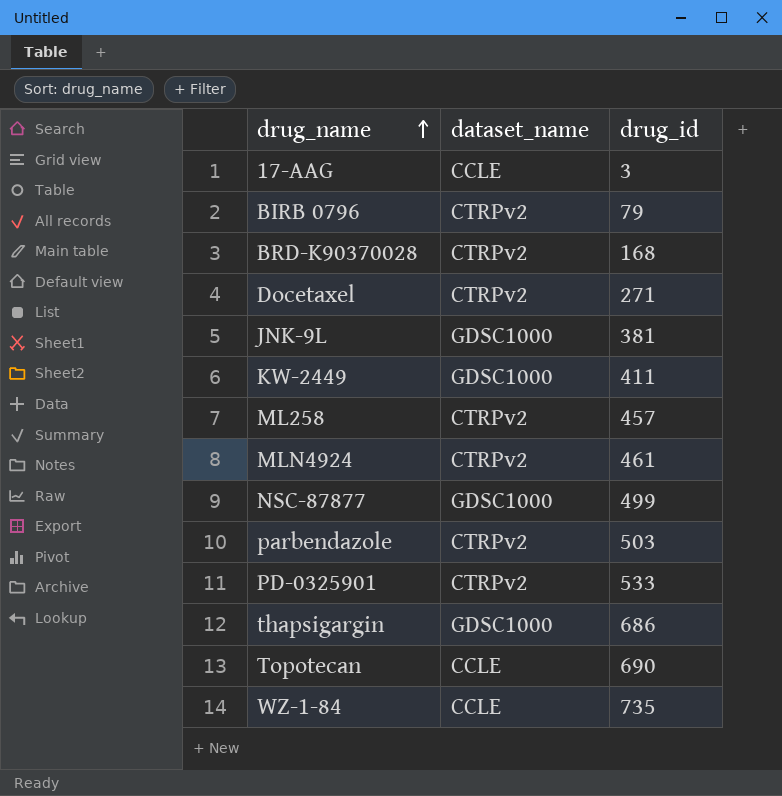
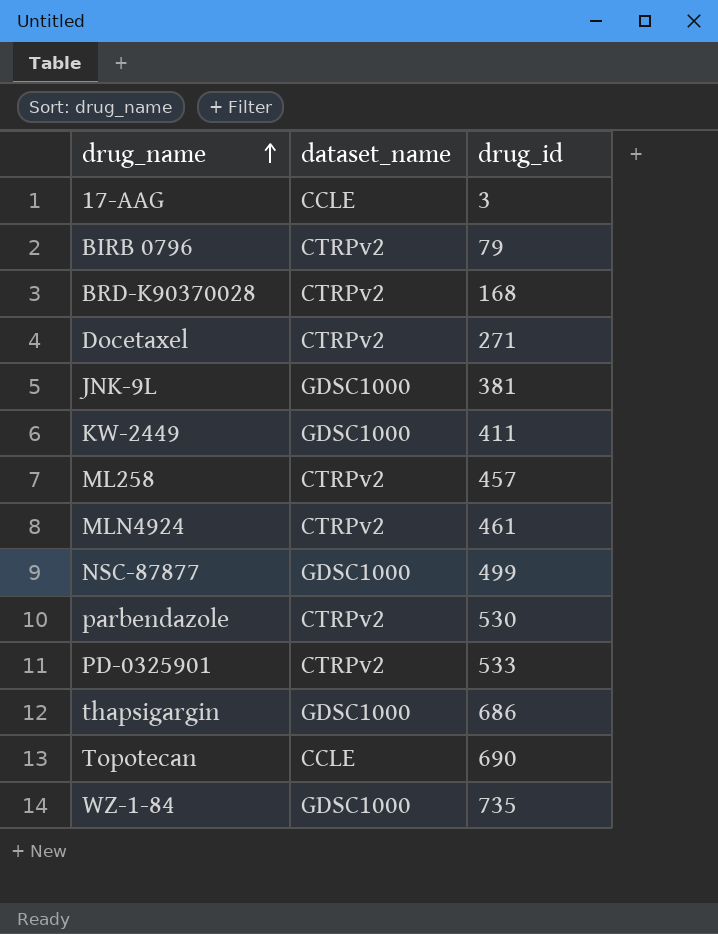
parbendazole | drug_id: 503 -> 530
WZ-1-84 | dataset_name: CCLE -> GDSC1000

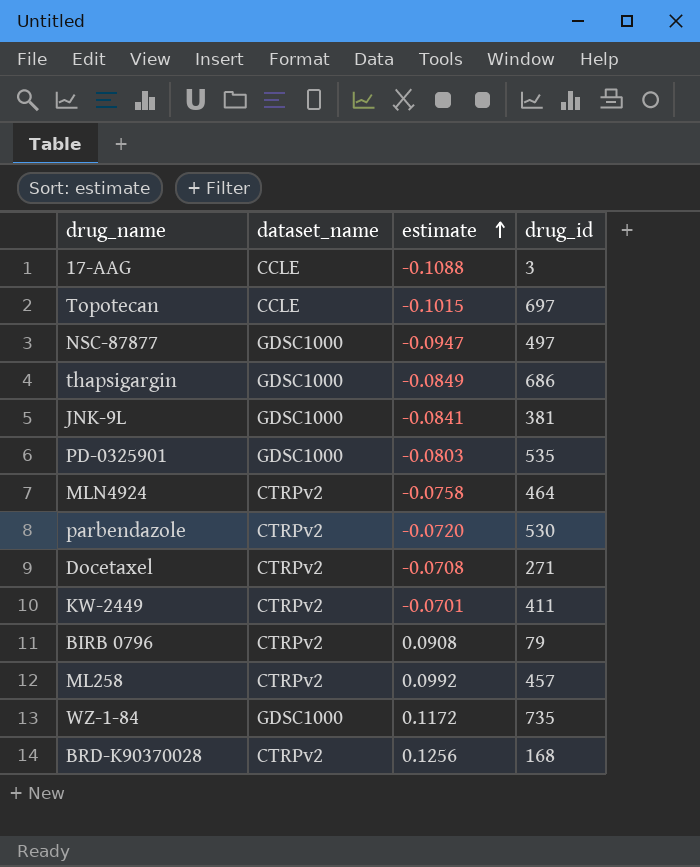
row order: drug_name ascending -> estimate ascending
column estimate | position: none -> 3
Topotecan | drug_id: 690 -> 697
NSC-87877 | drug_id: 499 -> 497
PD-0325901 | dataset_name: CTRPv2 -> GDSC1000
PD-0325901 | drug_id: 533 -> 535
MLN4924 | drug_id: 461 -> 464
KW-2449 | dataset_name: GDSC1000 -> CTRPv2

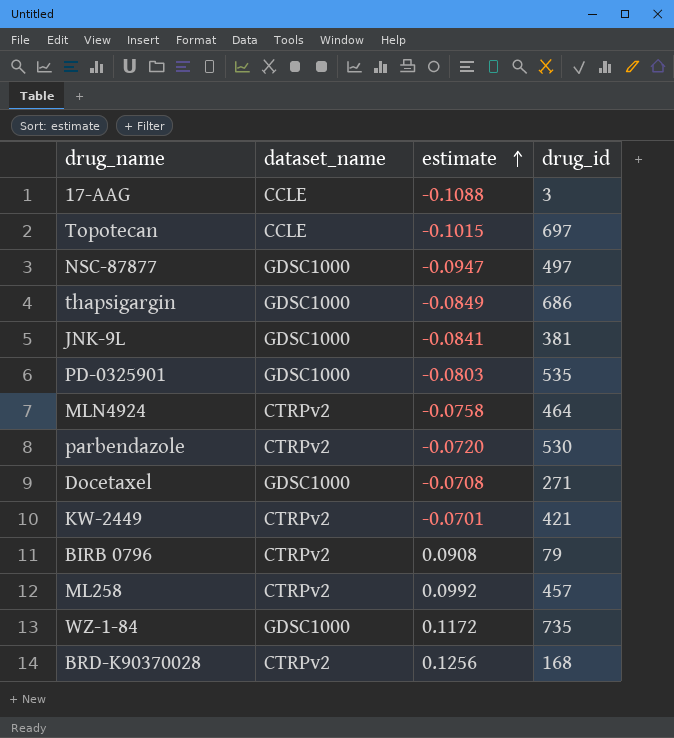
Docetaxel | dataset_name: CTRPv2 -> GDSC1000
KW-2449 | drug_id: 411 -> 421

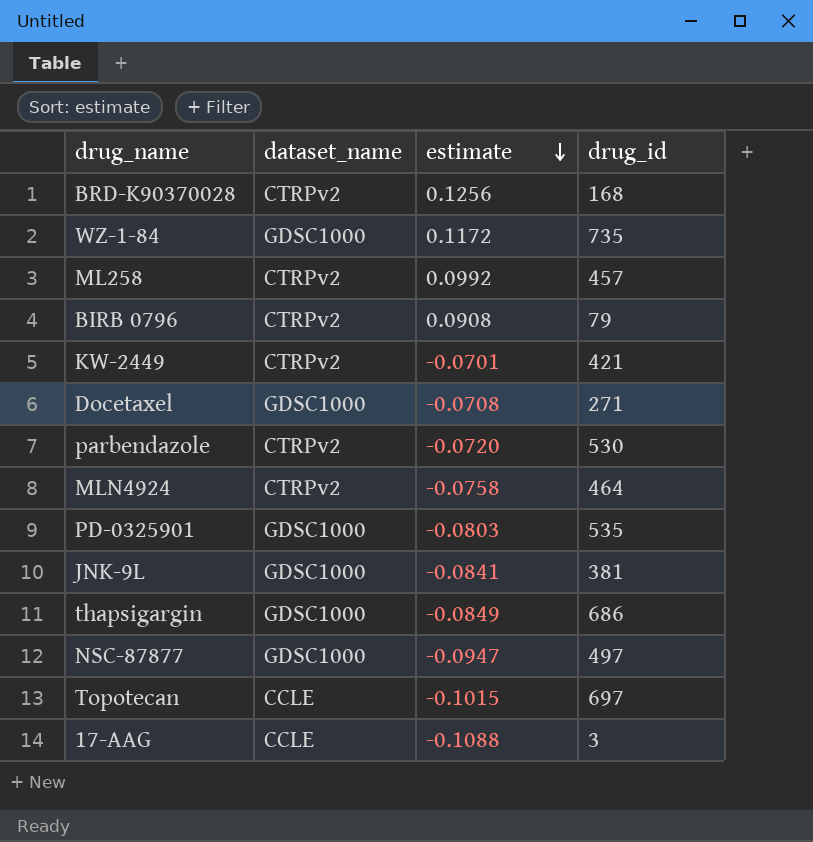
row order: estimate ascending -> estimate descending

